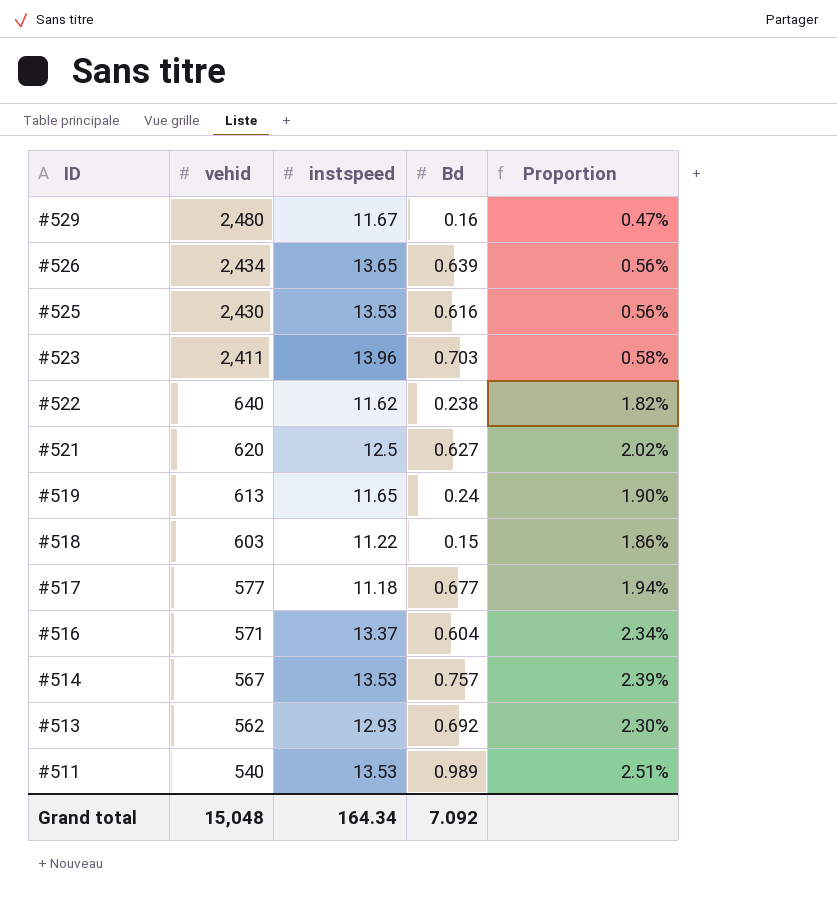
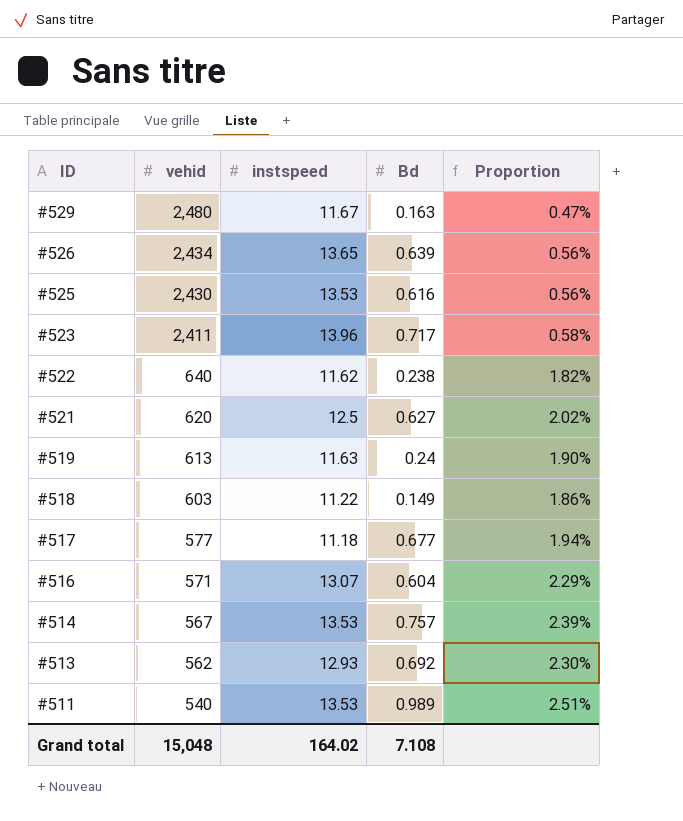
#529 | Bd: 0.16 -> 0.163
#523 | Bd: 0.703 -> 0.717
#519 | instspeed: 11.65 -> 11.63
#518 | Bd: 0.15 -> 0.149
#516 | instspeed: 13.37 -> 13.07
#516 | Proportion: 2.34% -> 2.29%
Grand total | instspeed: 164.34 -> 164.02
Grand total | Bd: 7.092 -> 7.108

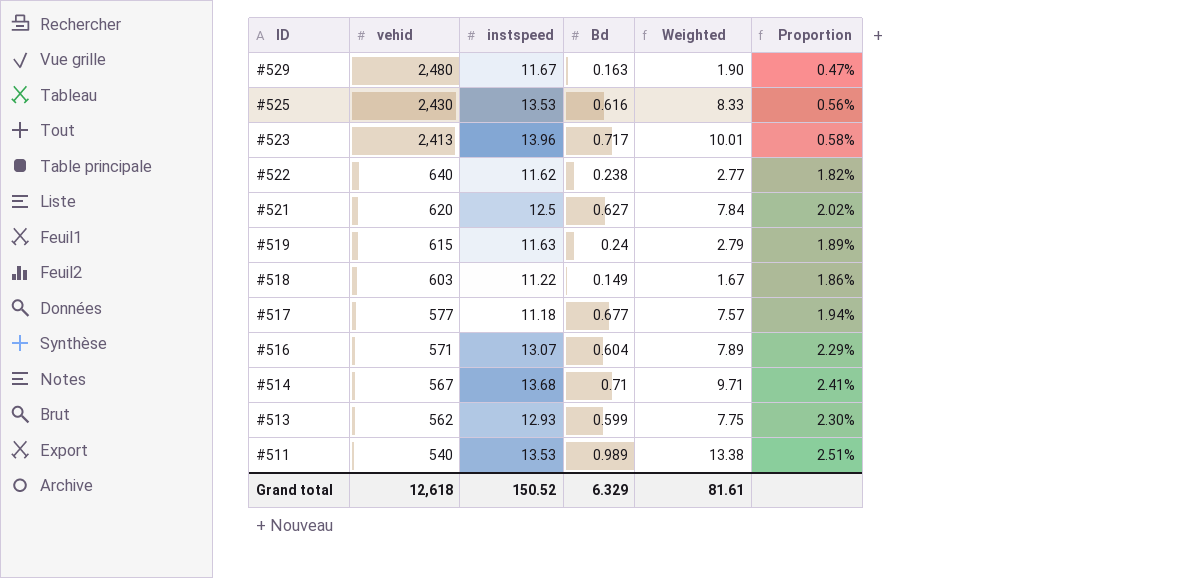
column Weighted | formula: none -> [instspeed] * [Bd]
row #526: 2,434 | 13.65 | 0.639 | 0.56% -> none
#523 | vehid: 2,411 -> 2,413
#519 | vehid: 613 -> 615
#519 | Proportion: 1.90% -> 1.89%
#514 | instspeed: 13.53 -> 13.68
#514 | Bd: 0.757 -> 0.71
#514 | Proportion: 2.39% -> 2.41%
#513 | Bd: 0.692 -> 0.599
Grand total | vehid: 15,048 -> 12,618
Grand total | instspeed: 164.02 -> 150.52
Grand total | Bd: 7.108 -> 6.329

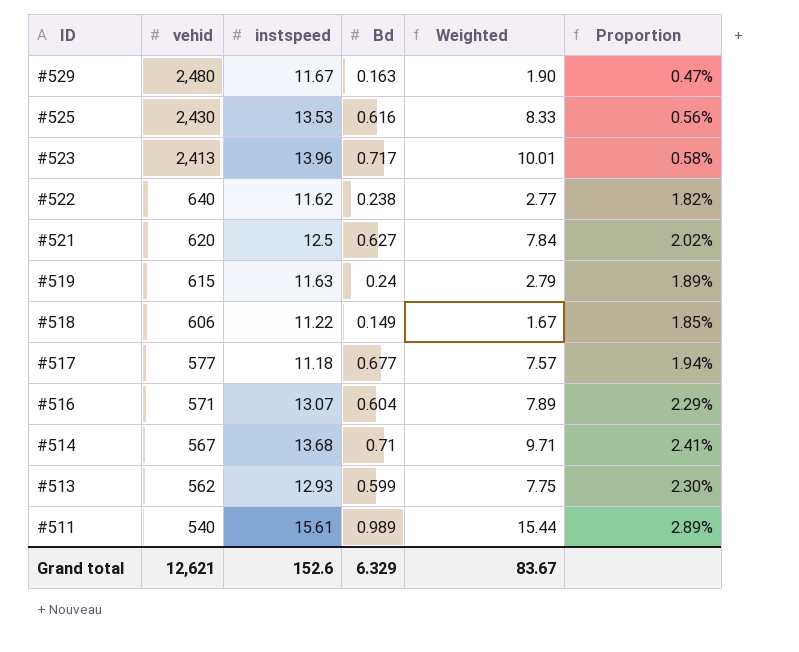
#518 | vehid: 603 -> 606
#518 | Proportion: 1.86% -> 1.85%
#511 | instspeed: 13.53 -> 15.61
#511 | Weighted: 13.38 -> 15.44
#511 | Proportion: 2.51% -> 2.89%
Grand total | vehid: 12,618 -> 12,621
Grand total | instspeed: 150.52 -> 152.6
Grand total | Weighted: 81.61 -> 83.67

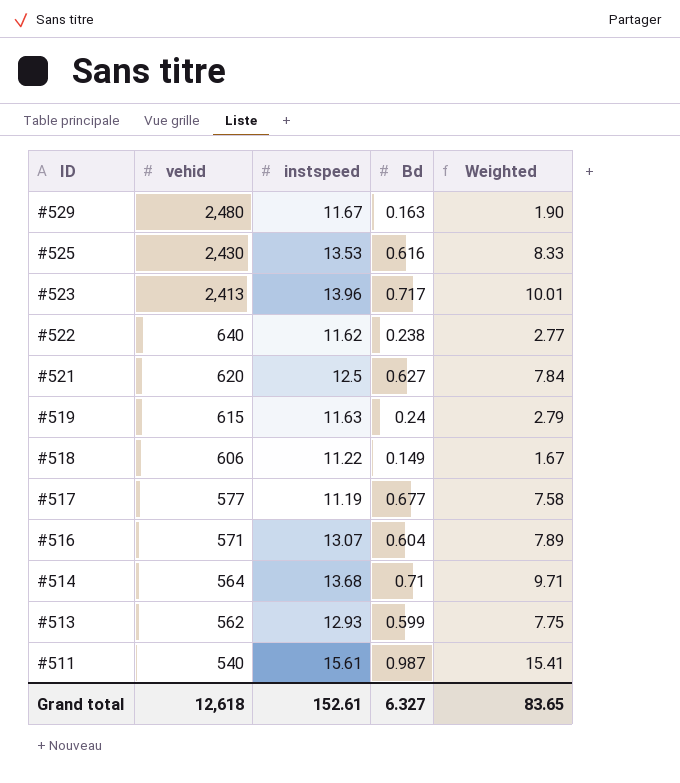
column Proportion | formula: [instspeed] / [vehid] -> none
#517 | instspeed: 11.18 -> 11.19
#517 | Weighted: 7.57 -> 7.58
#514 | vehid: 567 -> 564
#511 | Bd: 0.989 -> 0.987
#511 | Weighted: 15.44 -> 15.41
Grand total | vehid: 12,621 -> 12,618
Grand total | instspeed: 152.6 -> 152.61
Grand total | Bd: 6.329 -> 6.327
Grand total | Weighted: 83.67 -> 83.65

